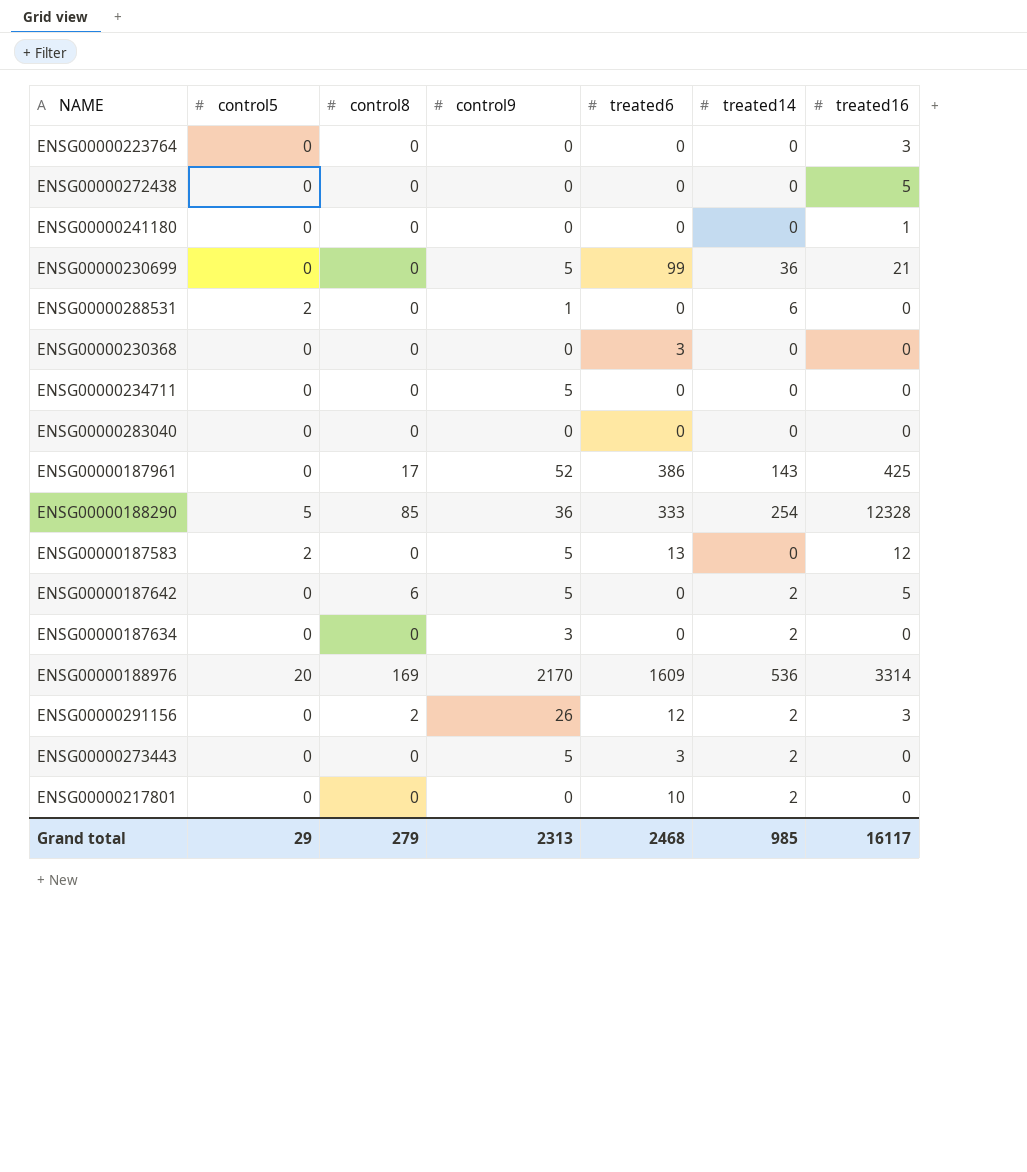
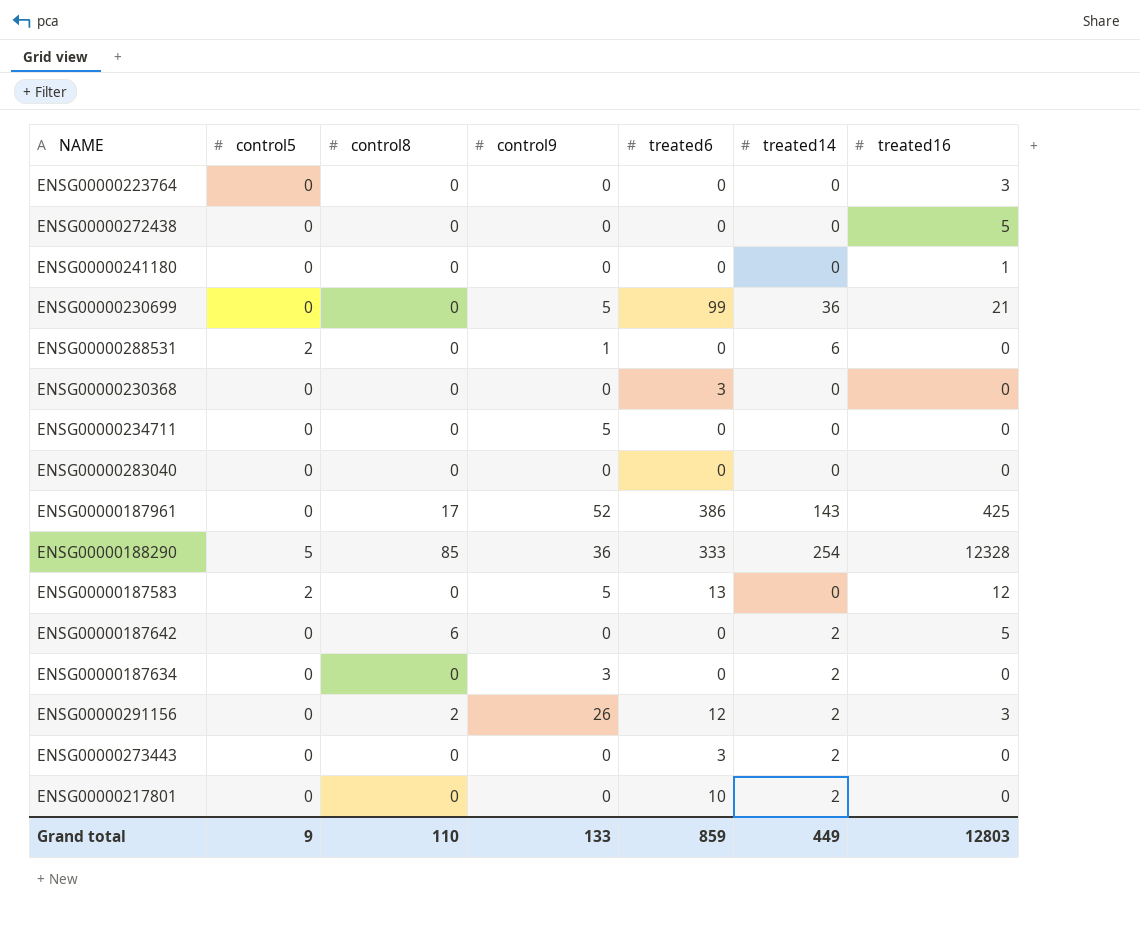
row ENSG00000188976: 20 | 169 | 2170 | 1609 | 536 | 3314 -> none
ENSG00000187642 | control9: 5 -> 0
ENSG00000273443 | control9: 5 -> 0
Grand total | control5: 29 -> 9
Grand total | control8: 279 -> 110
Grand total | control9: 2313 -> 133
Grand total | treated6: 2468 -> 859
Grand total | treated14: 985 -> 449
Grand total | treated16: 16117 -> 12803

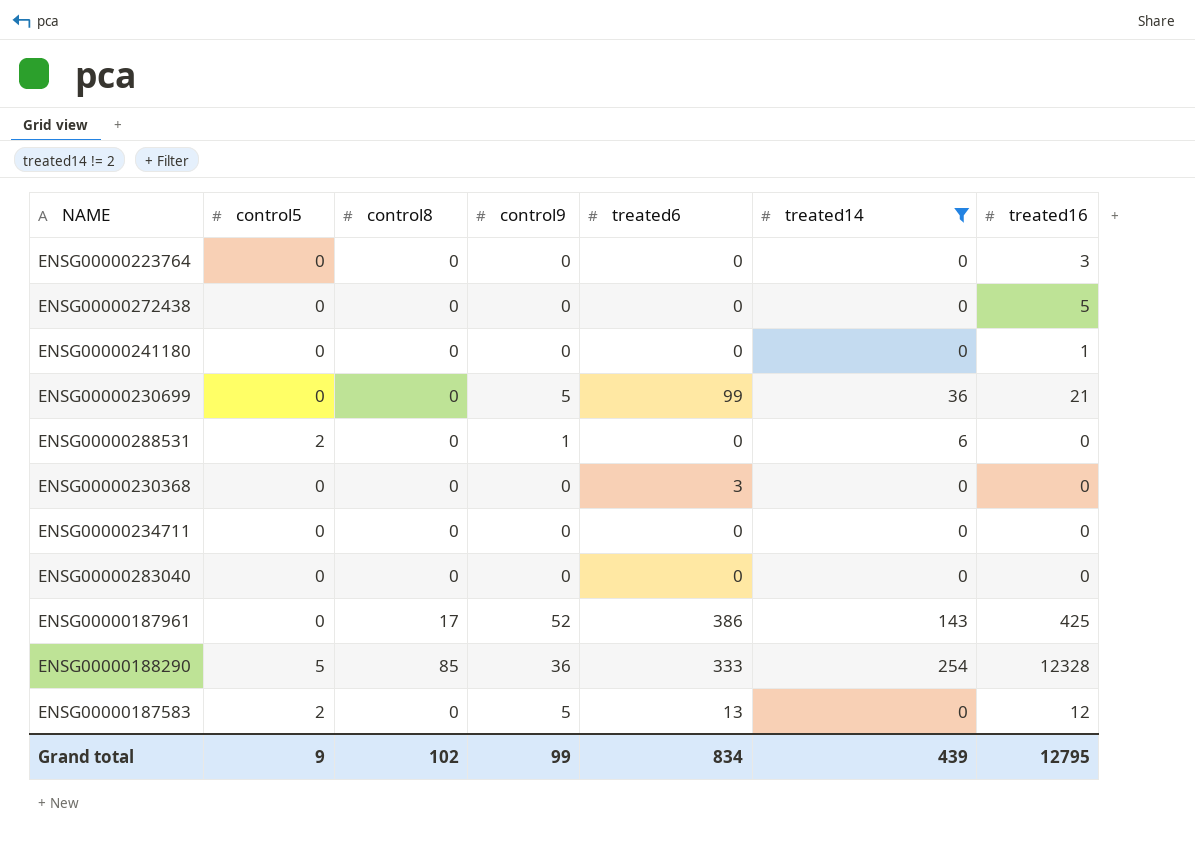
filter: none -> treated14 != 2
ENSG00000234711 | control9: 5 -> 0
Grand total | control8: 110 -> 102
Grand total | control9: 133 -> 99
Grand total | treated6: 859 -> 834
Grand total | treated14: 449 -> 439
Grand total | treated16: 12803 -> 12795

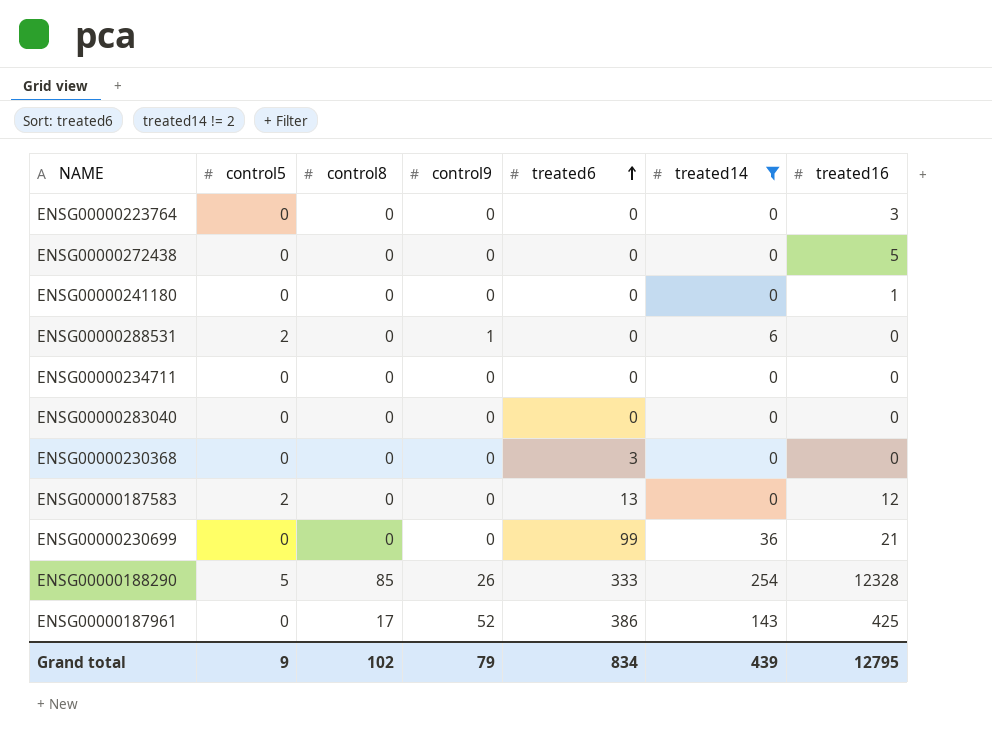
row order: none -> treated6 ascending
ENSG00000187583 | control9: 5 -> 0
ENSG00000230699 | control9: 5 -> 0
ENSG00000188290 | control9: 36 -> 26
Grand total | control9: 99 -> 79

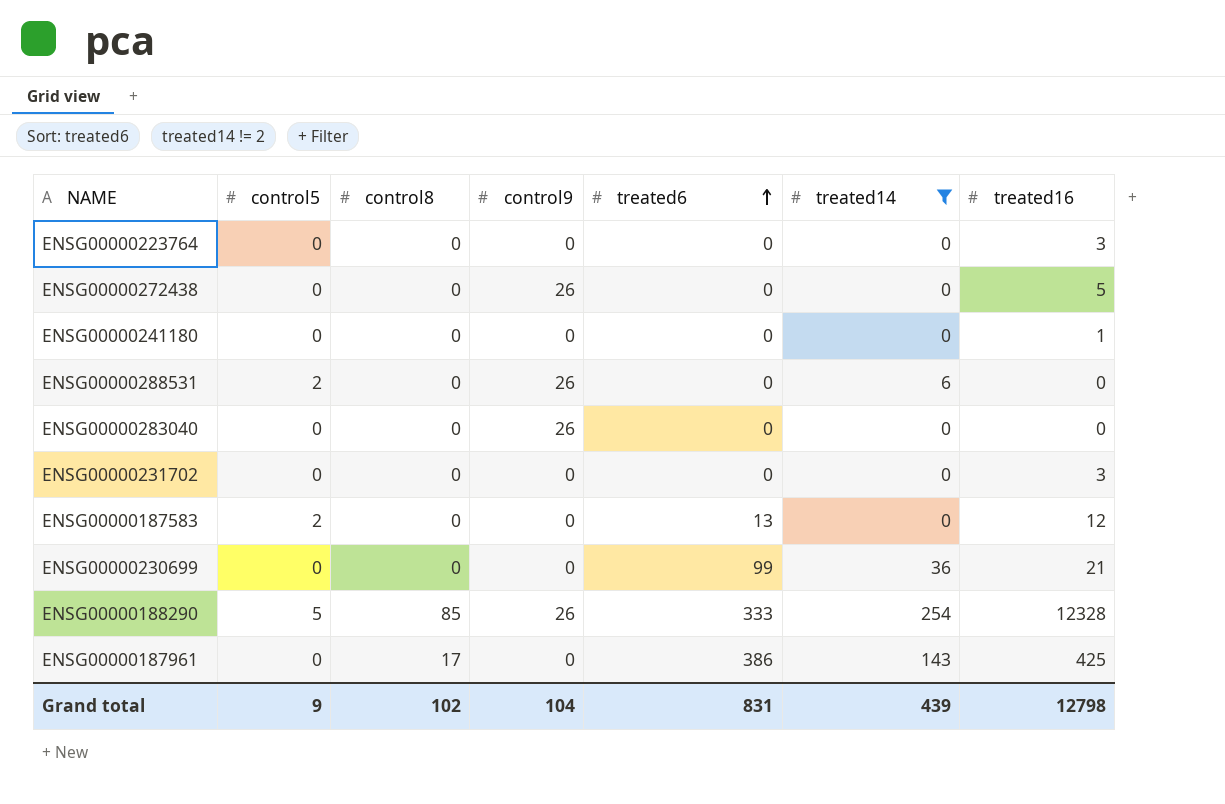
row ENSG00000234711: 0 | 0 | 0 | 0 | 0 | 0 -> none
row ENSG00000230368: 0 | 0 | 0 | 3 | 0 | 0 -> none
ENSG00000272438 | control9: 0 -> 26
ENSG00000288531 | control9: 1 -> 26
ENSG00000283040 | control9: 0 -> 26
row ENSG00000231702: none -> 0 | 0 | 0 | 0 | 0 | 3
ENSG00000187961 | control9: 52 -> 0
Grand total | control9: 79 -> 104
Grand total | treated6: 834 -> 831
Grand total | treated16: 12795 -> 12798

